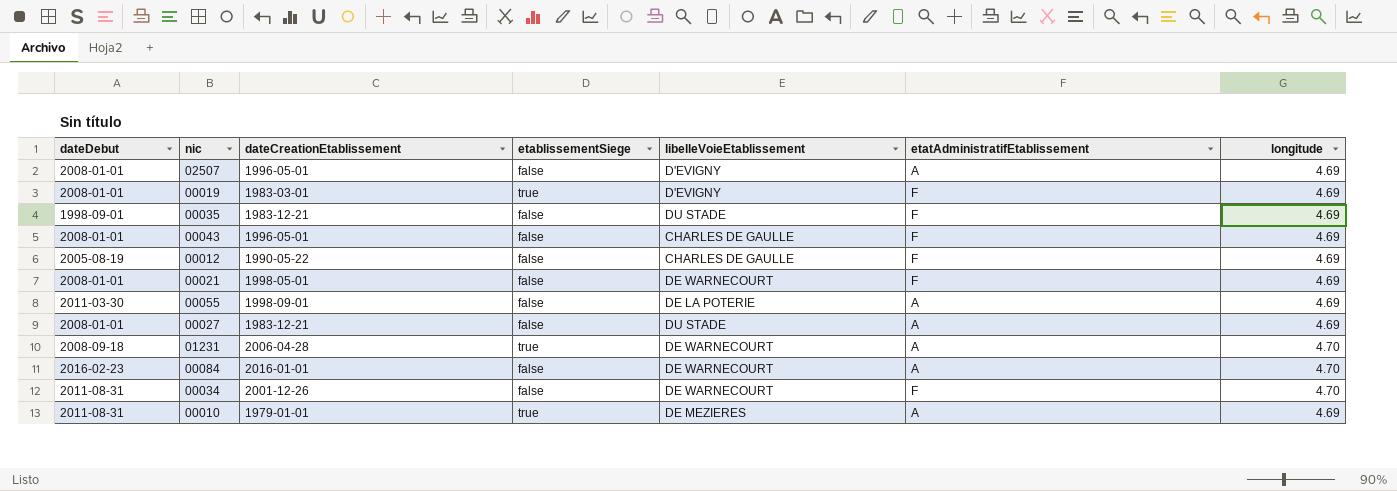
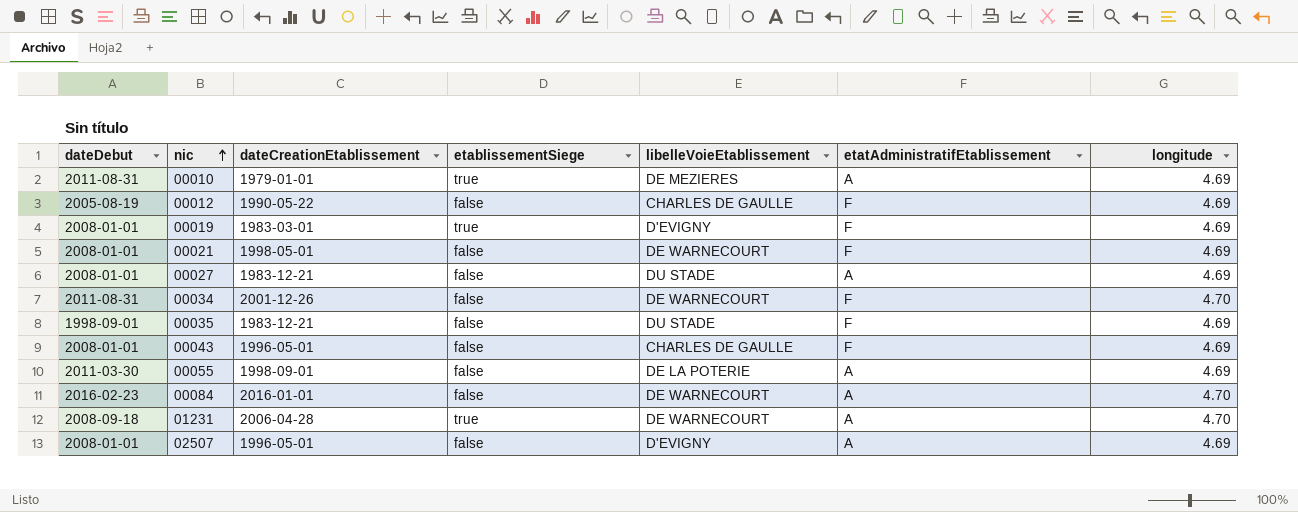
row order: none -> nic ascending

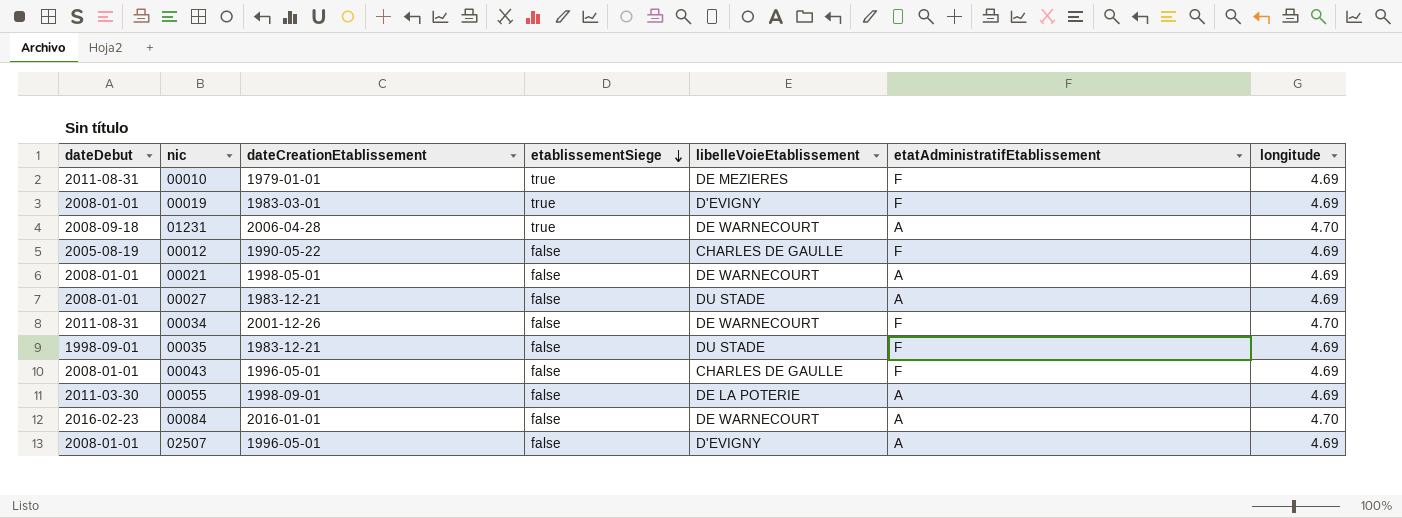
row order: nic ascending -> etablissementSiege descending
00010 | etatAdministratifEtablissement: A -> F
00021 | etatAdministratifEtablissement: F -> A

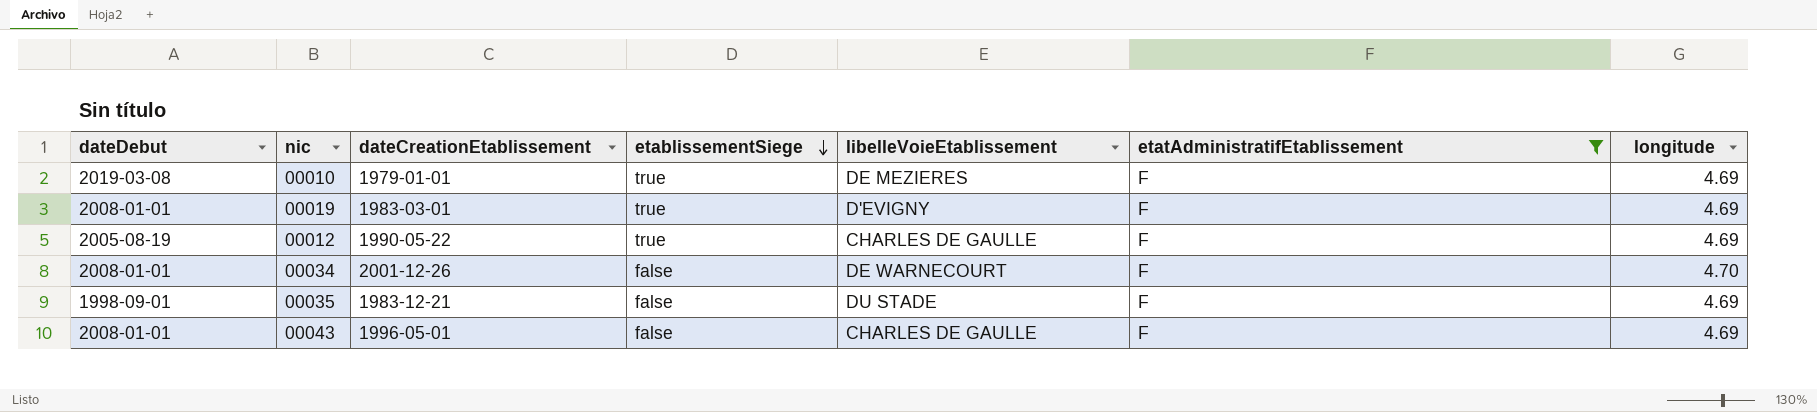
filter: none -> etatAdministratifEtablissement = F
00010 | dateDebut: 2011-08-31 -> 2019-03-08
00012 | etablissementSiege: false -> true
00034 | dateDebut: 2011-08-31 -> 2008-01-01

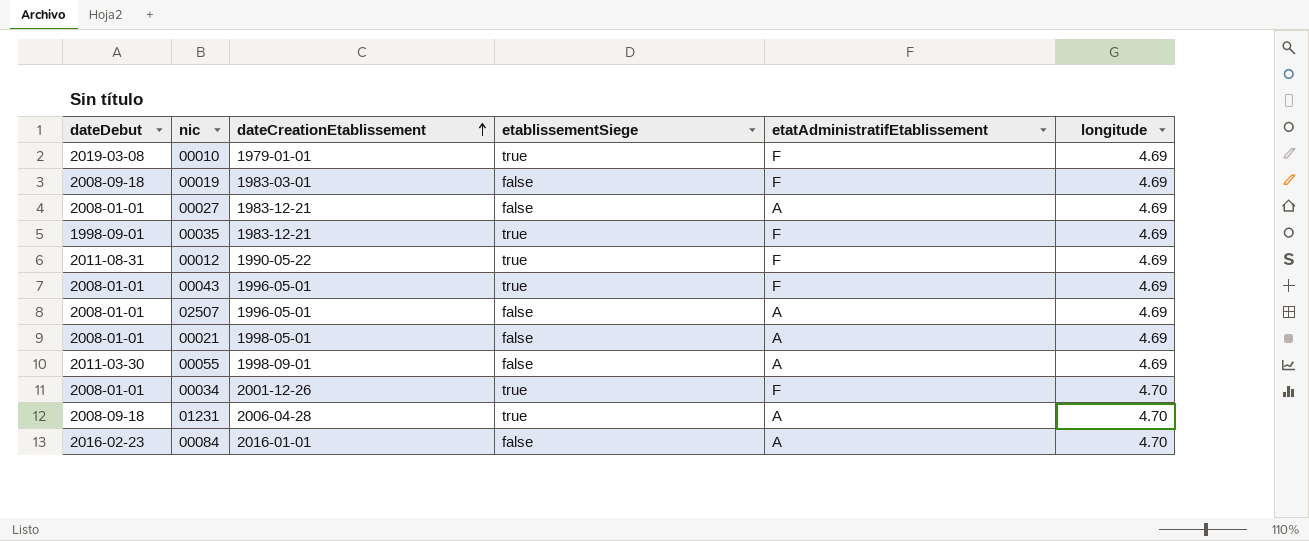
filter: etatAdministratifEtablissement = F -> none
row order: etablissementSiege descending -> dateCreationEtablissement ascending
column libelleVoieEtablissement | position: 5 -> none
00019 | dateDebut: 2008-01-01 -> 2008-09-18
00019 | etablissementSiege: true -> false
00035 | etablissementSiege: false -> true
00012 | dateDebut: 2005-08-19 -> 2011-08-31
00043 | etablissementSiege: false -> true
00034 | etablissementSiege: false -> true

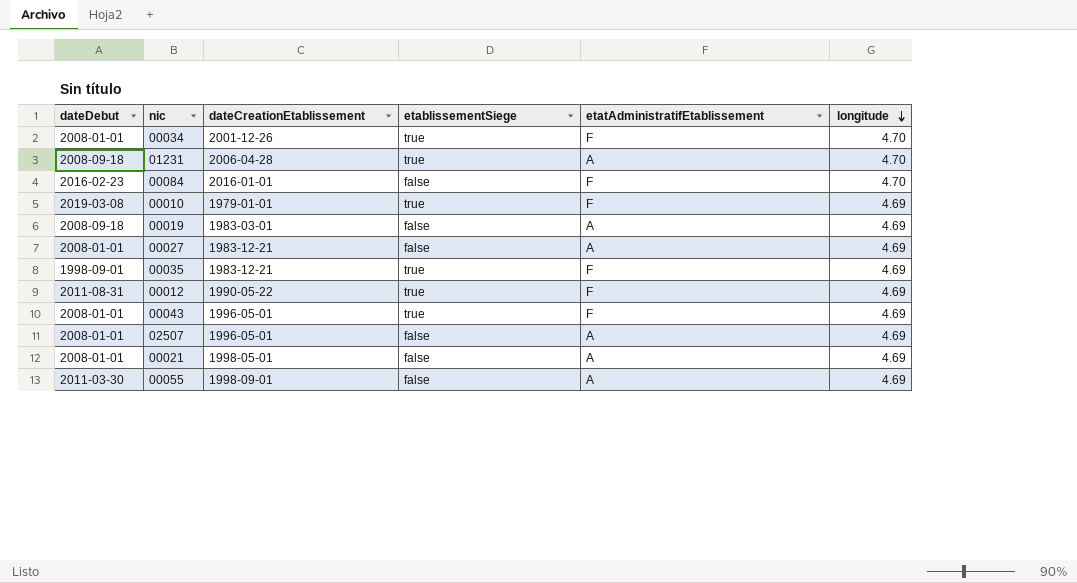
row order: dateCreationEtablissement ascending -> longitude descending
00084 | etatAdministratifEtablissement: A -> F
00019 | etatAdministratifEtablissement: F -> A

